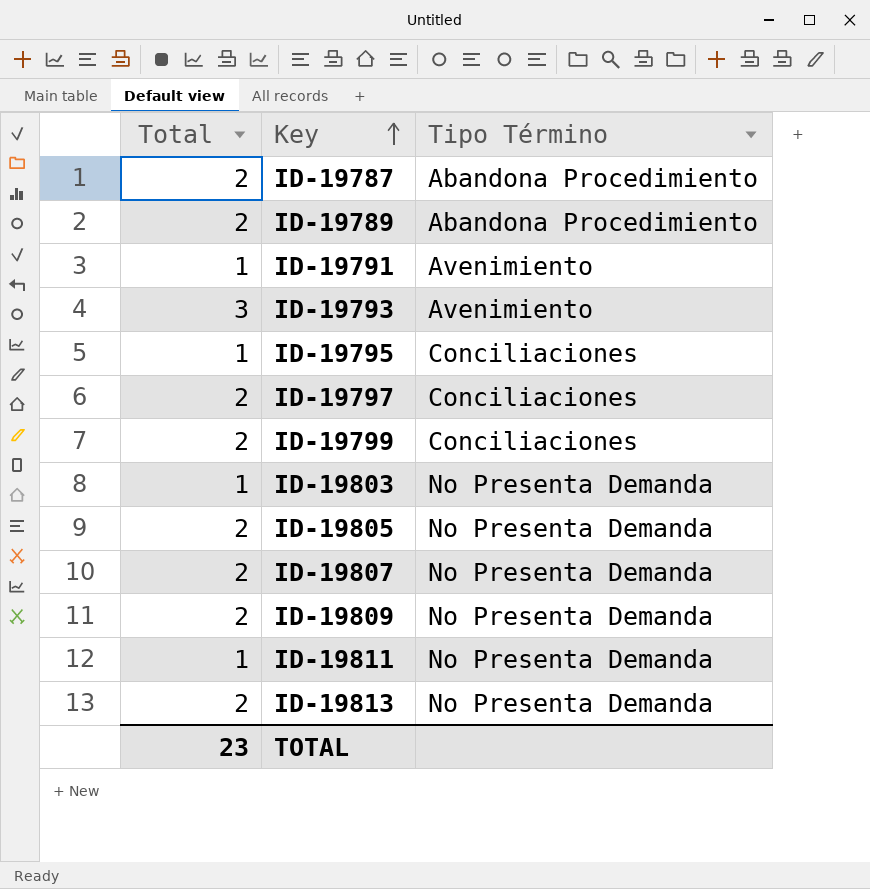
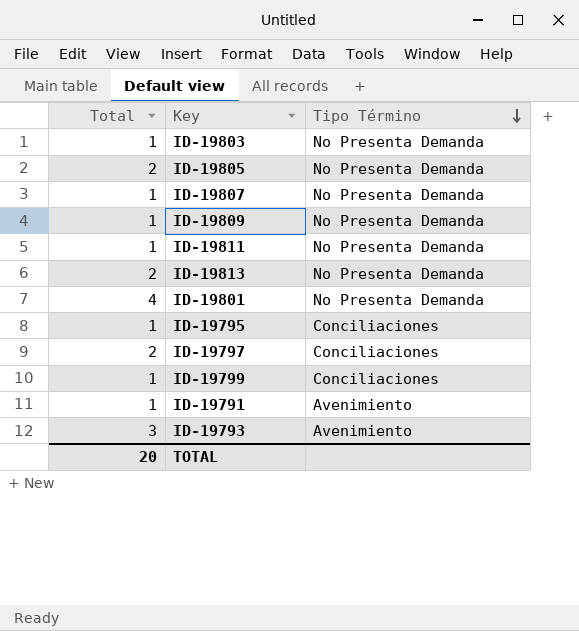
row order: Key ascending -> Tipo Término descending
row ID-19787: 2 | Abandona Procedimiento -> none
row ID-19789: 2 | Abandona Procedimiento -> none
ID-19807 | Total: 2 -> 1
ID-19809 | Total: 2 -> 1
row ID-19801: none -> 4 | No Presenta Demanda
ID-19799 | Total: 2 -> 1
TOTAL | Total: 23 -> 20

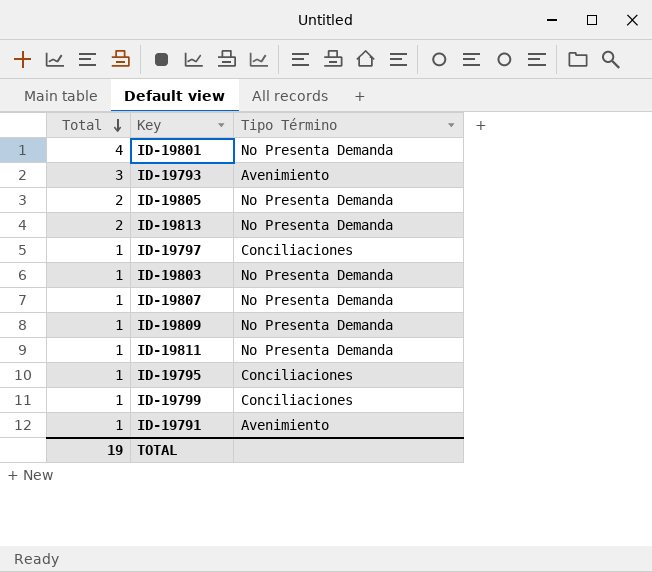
row order: Tipo Término descending -> Total descending
ID-19797 | Total: 2 -> 1
TOTAL | Total: 20 -> 19

